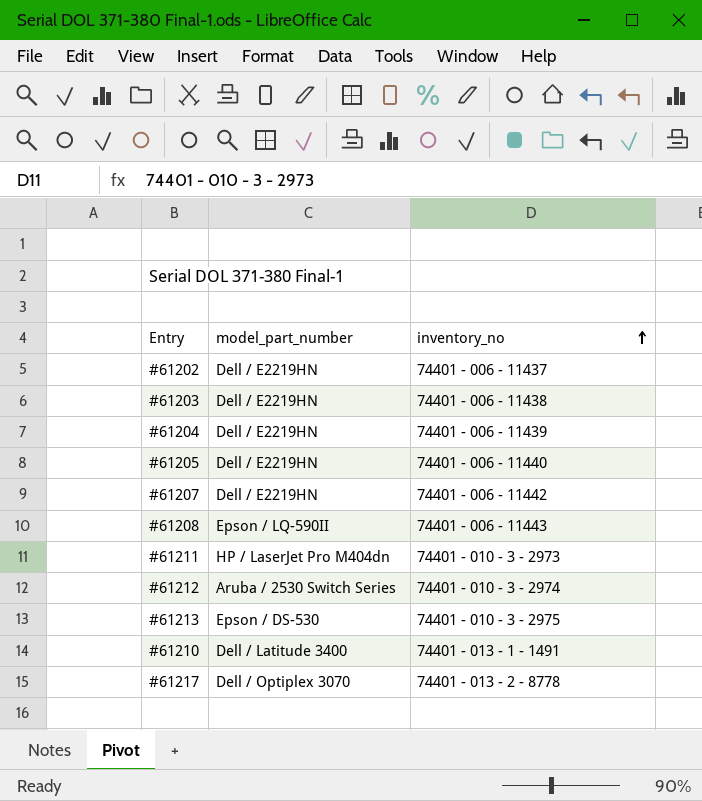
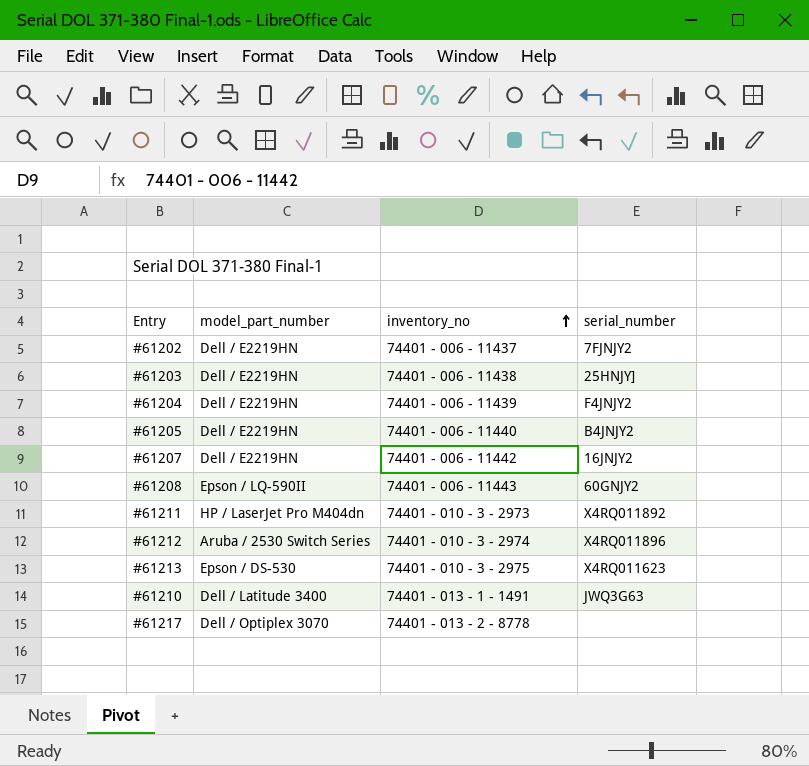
column serial_number | position: none -> 4

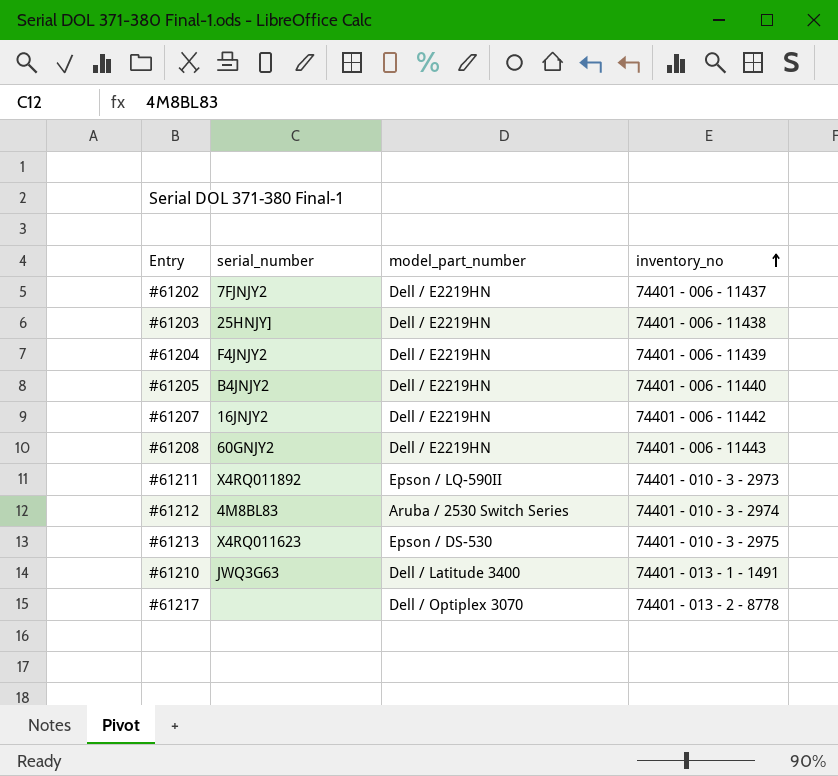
column serial_number | position: 4 -> 2
#61208 | model_part_number: Epson / LQ-590II -> Dell / E2219HN
#61211 | model_part_number: HP / LaserJet Pro M404dn -> Epson / LQ-590II
#61212 | serial_number: X4RQ011896 -> 4M8BL83

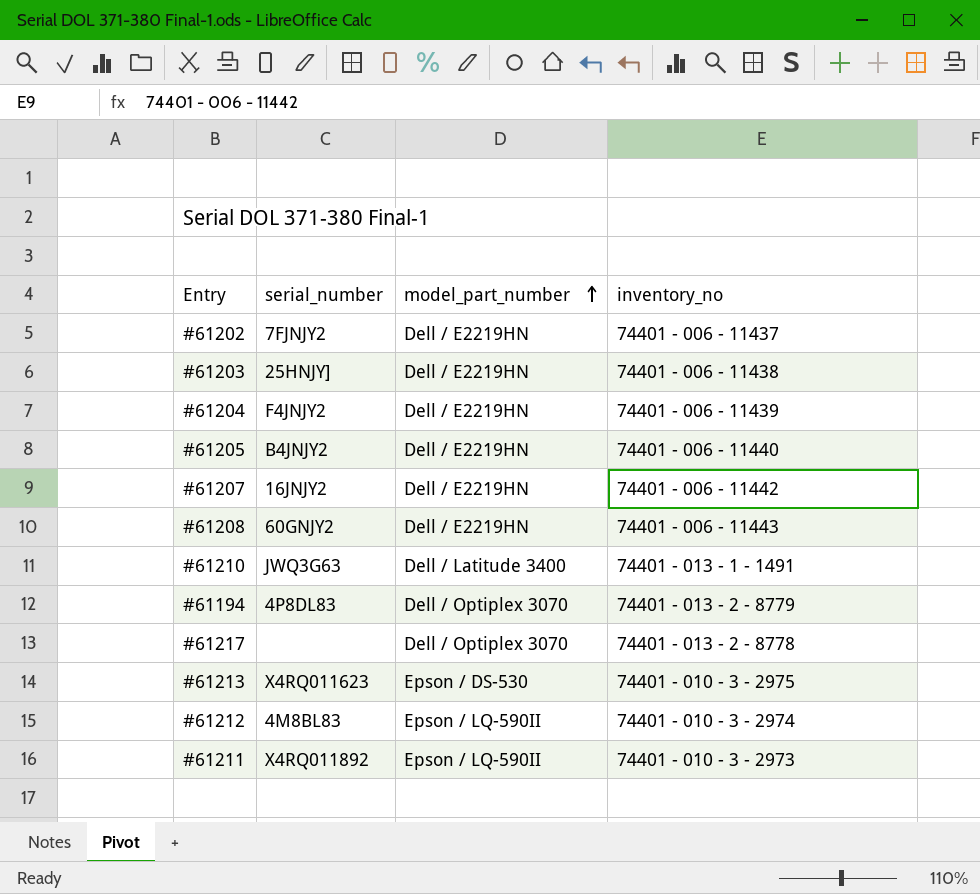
row order: inventory_no ascending -> model_part_number ascending
row #61194: none -> 4P8DL83 | Dell / Optiplex 3070 | 74401 - 013 - 2 - 8779
#61212 | model_part_number: Aruba / 2530 Switch Series -> Epson / LQ-590II

